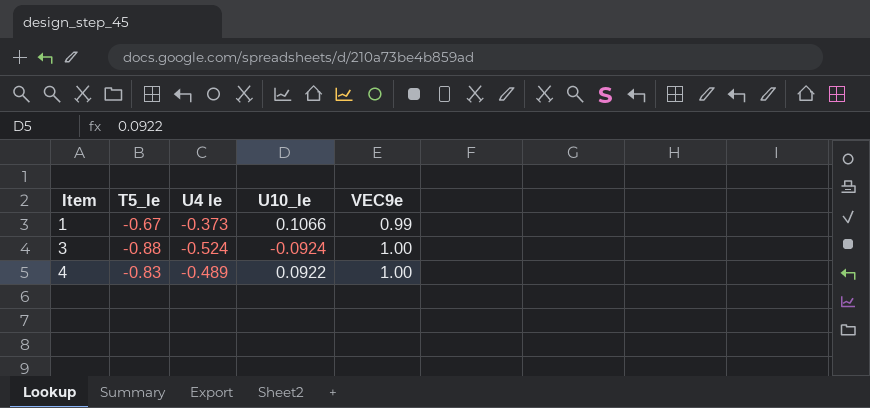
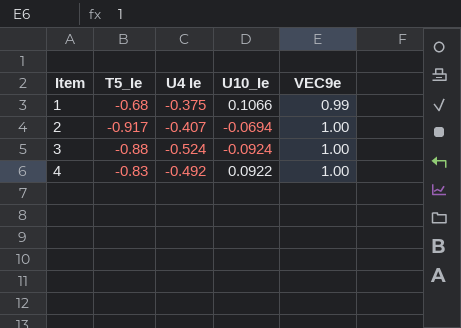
1 | T5_Ie: -0.67 -> -0.68
1 | U4 Ie: -0.373 -> -0.375
row 2: none -> -0.917 | -0.407 | -0.0694 | 1.00
4 | U4 Ie: -0.489 -> -0.492

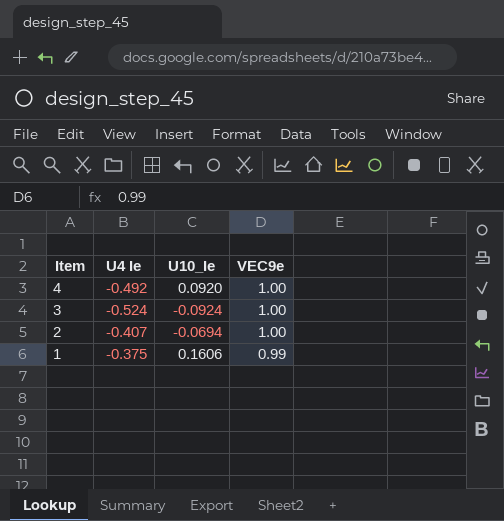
row order: Item ascending -> Item descending
column T5_Ie | position: 2 -> none
4 | U10_Ie: 0.0922 -> 0.0920
1 | U10_Ie: 0.1066 -> 0.1606

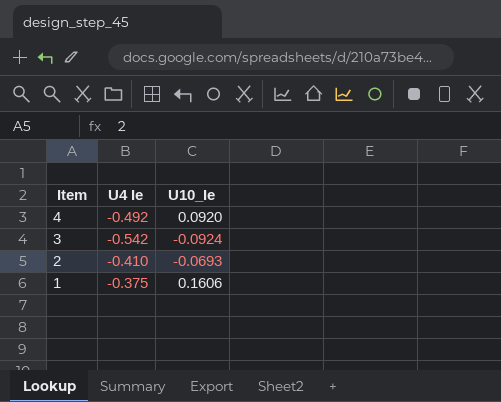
column VEC9e | position: 4 -> none
3 | U4 Ie: -0.524 -> -0.542
2 | U4 Ie: -0.407 -> -0.410
2 | U10_Ie: -0.0694 -> -0.0693

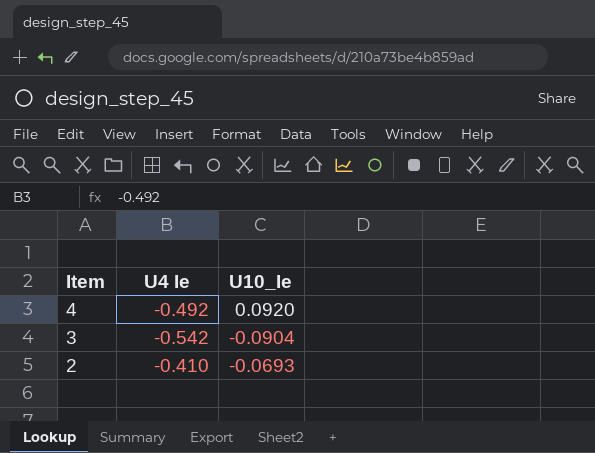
row 1: -0.375 | 0.1606 -> none
3 | U10_Ie: -0.0924 -> -0.0904

